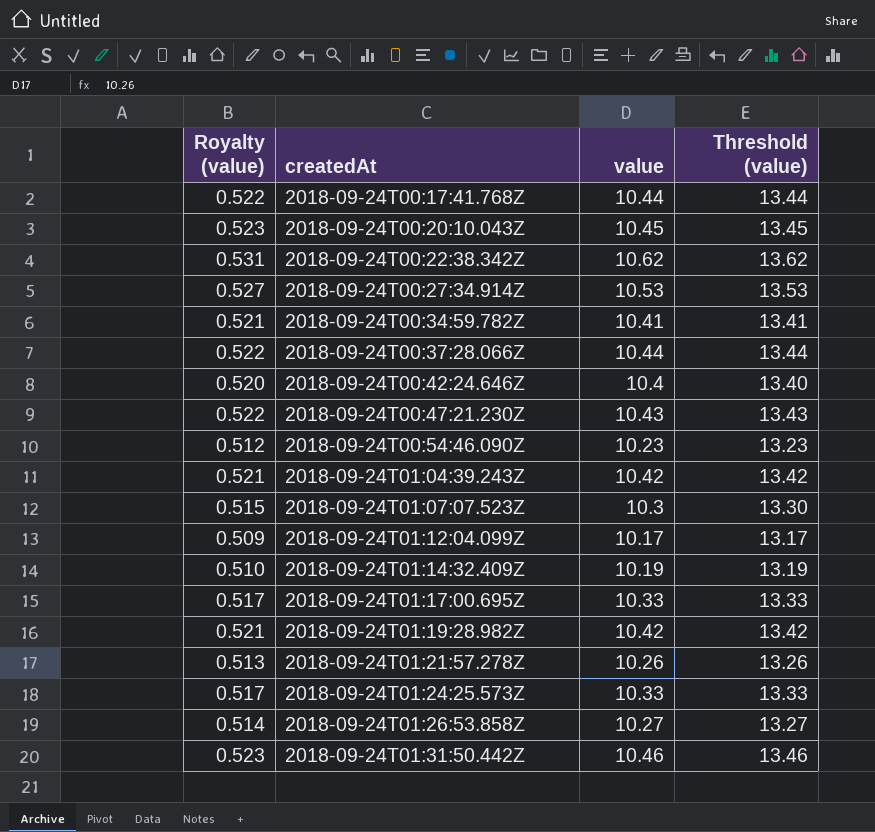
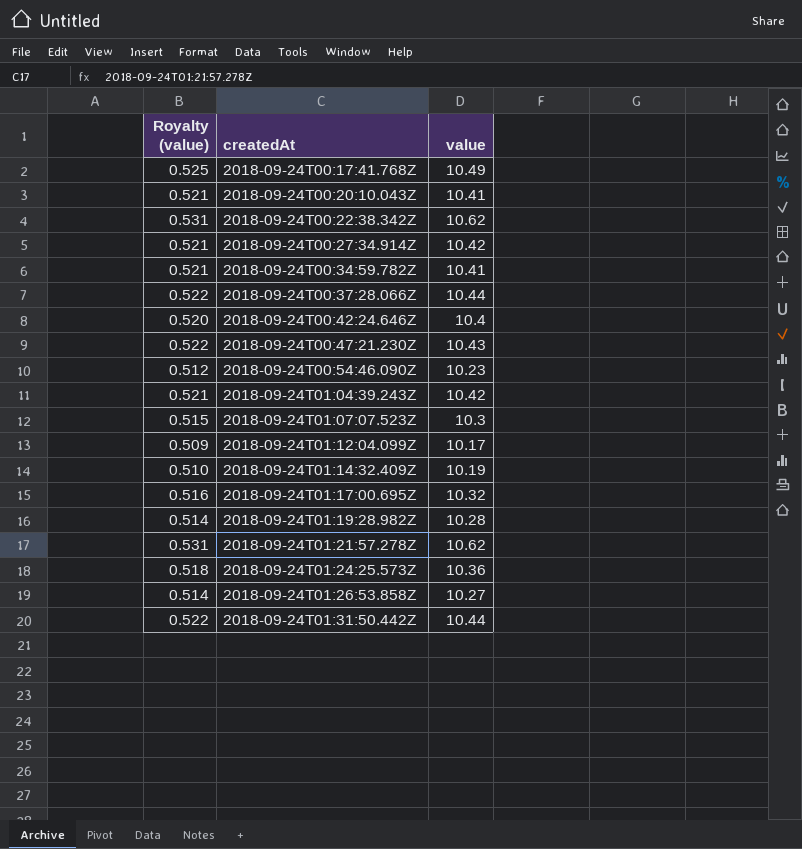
column Threshold (value) | formula: [value] + 3 -> none
2018-09-24T00:17:41.768Z | Royalty (value): 0.522 -> 0.525
2018-09-24T00:17:41.768Z | value: 10.44 -> 10.49
2018-09-24T00:20:10.043Z | Royalty (value): 0.523 -> 0.521
2018-09-24T00:20:10.043Z | value: 10.45 -> 10.41
2018-09-24T00:27:34.914Z | Royalty (value): 0.527 -> 0.521
2018-09-24T00:27:34.914Z | value: 10.53 -> 10.42
2018-09-24T01:17:00.695Z | Royalty (value): 0.517 -> 0.516
2018-09-24T01:17:00.695Z | value: 10.33 -> 10.32
2018-09-24T01:19:28.982Z | Royalty (value): 0.521 -> 0.514
2018-09-24T01:19:28.982Z | value: 10.42 -> 10.28
2018-09-24T01:21:57.278Z | Royalty (value): 0.513 -> 0.531
2018-09-24T01:21:57.278Z | value: 10.26 -> 10.62
2018-09-24T01:24:25.573Z | Royalty (value): 0.517 -> 0.518
2018-09-24T01:24:25.573Z | value: 10.33 -> 10.36
2018-09-24T01:31:50.442Z | Royalty (value): 0.523 -> 0.522
2018-09-24T01:31:50.442Z | value: 10.46 -> 10.44

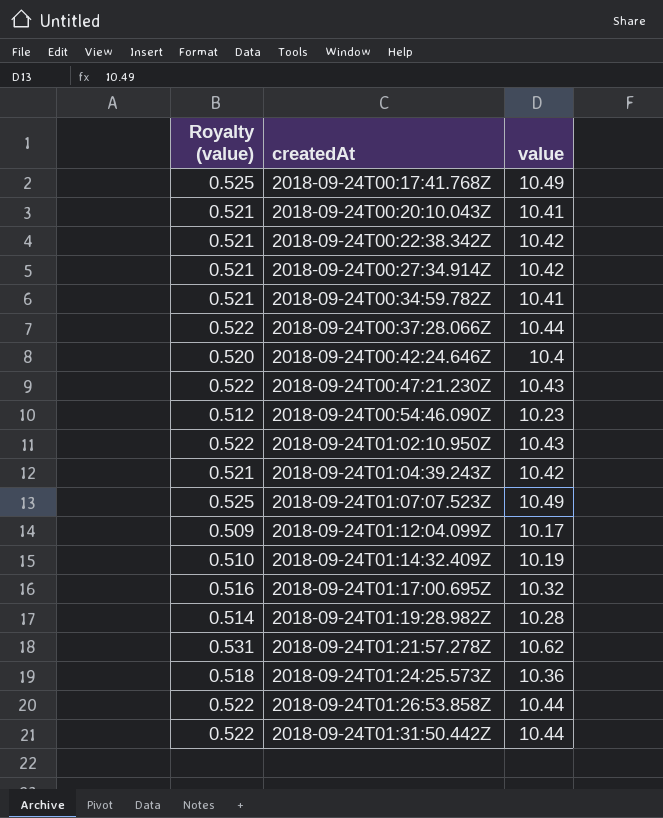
2018-09-24T00:22:38.342Z | Royalty (value): 0.531 -> 0.521
2018-09-24T00:22:38.342Z | value: 10.62 -> 10.42
row 2018-09-24T01:02:10.950Z: none -> 0.522 | 10.43
2018-09-24T01:07:07.523Z | Royalty (value): 0.515 -> 0.525
2018-09-24T01:07:07.523Z | value: 10.3 -> 10.49
2018-09-24T01:26:53.858Z | Royalty (value): 0.514 -> 0.522
2018-09-24T01:26:53.858Z | value: 10.27 -> 10.44

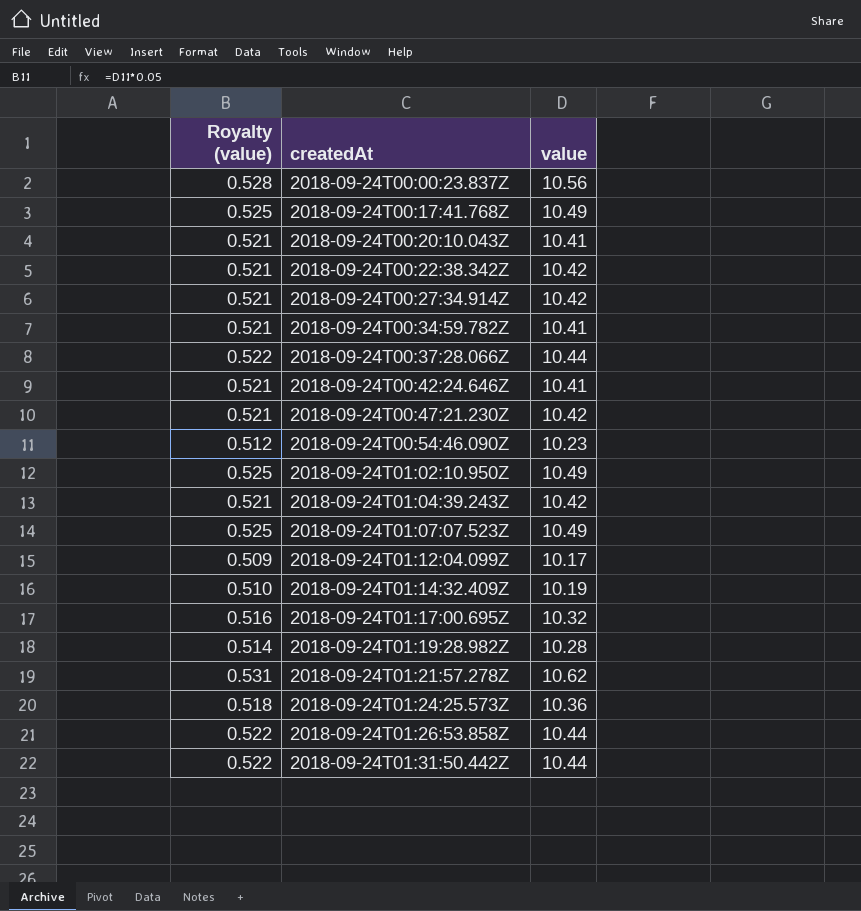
row 2018-09-24T00:00:23.837Z: none -> 0.528 | 10.56
2018-09-24T00:42:24.646Z | Royalty (value): 0.520 -> 0.521
2018-09-24T00:42:24.646Z | value: 10.4 -> 10.41
2018-09-24T00:47:21.230Z | Royalty (value): 0.522 -> 0.521
2018-09-24T00:47:21.230Z | value: 10.43 -> 10.42
2018-09-24T01:02:10.950Z | Royalty (value): 0.522 -> 0.525
2018-09-24T01:02:10.950Z | value: 10.43 -> 10.49

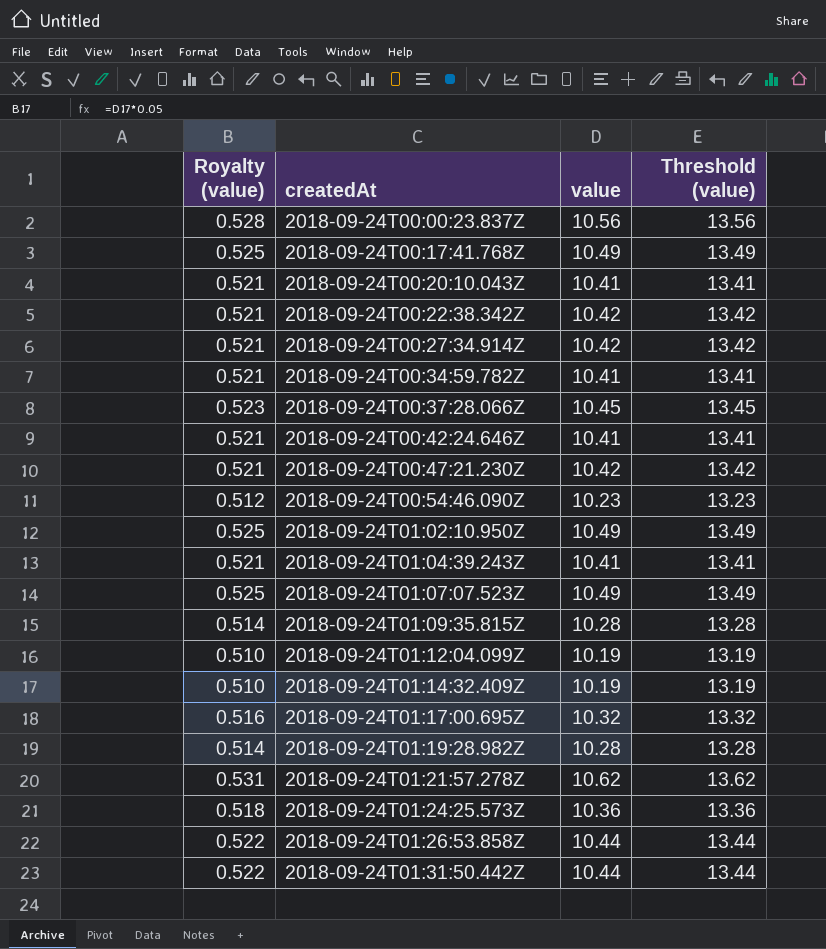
column Threshold (value) | formula: none -> [value] + 3
2018-09-24T00:37:28.066Z | Royalty (value): 0.522 -> 0.523
2018-09-24T00:37:28.066Z | value: 10.44 -> 10.45
2018-09-24T01:04:39.243Z | value: 10.42 -> 10.41
row 2018-09-24T01:09:35.815Z: none -> 0.514 | 10.28 | 13.28
2018-09-24T01:12:04.099Z | Royalty (value): 0.509 -> 0.510
2018-09-24T01:12:04.099Z | value: 10.17 -> 10.19

